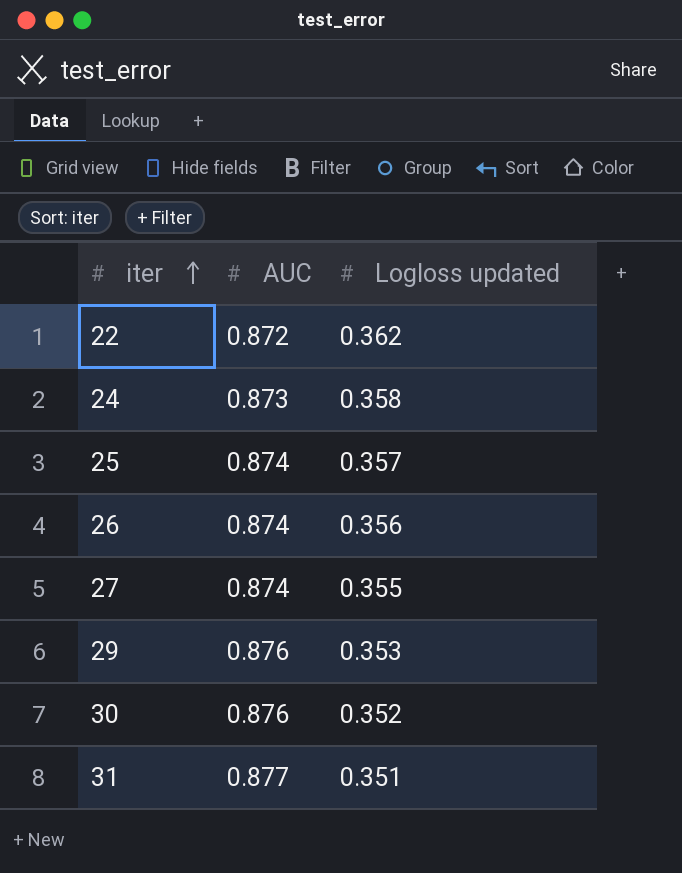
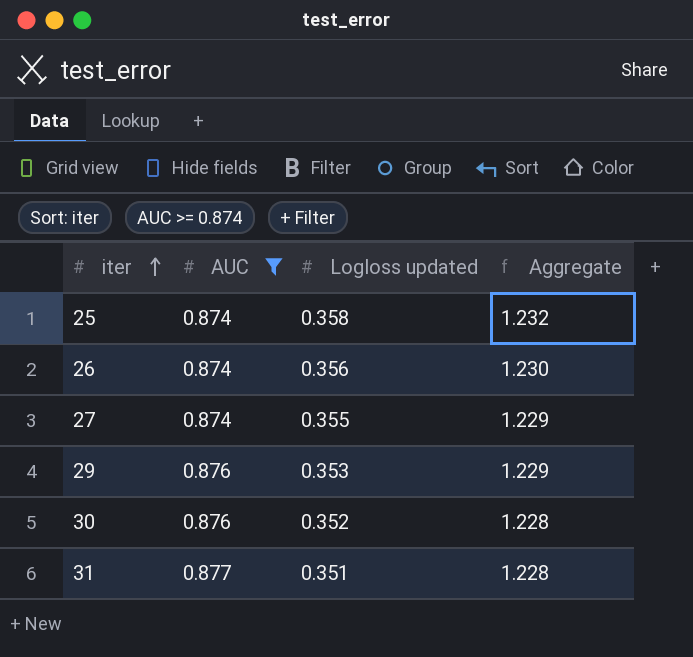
filter: none -> AUC >= 0.874
column Aggregate | formula: none -> [AUC] + [Logloss updated]
25 | Logloss updated: 0.357 -> 0.358

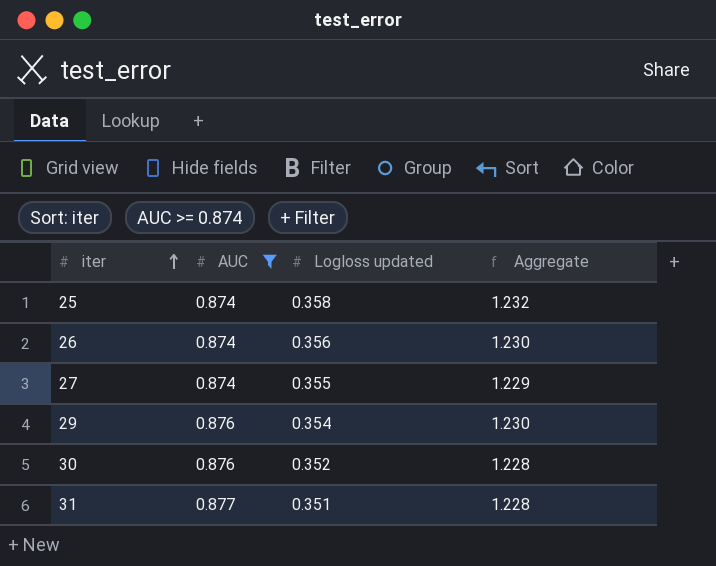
29 | Logloss updated: 0.353 -> 0.354
29 | Aggregate: 1.229 -> 1.230

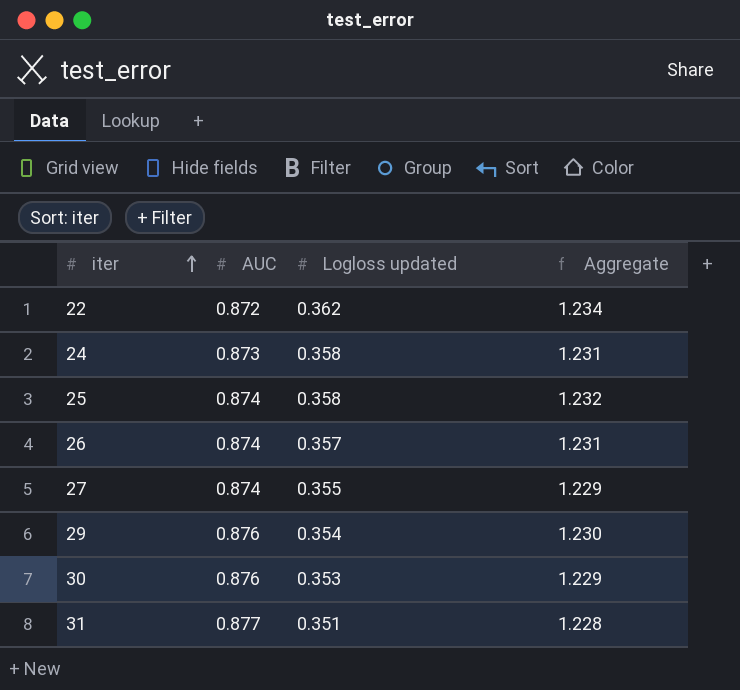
filter: AUC >= 0.874 -> none
26 | Logloss updated: 0.356 -> 0.357
26 | Aggregate: 1.230 -> 1.231
30 | Logloss updated: 0.352 -> 0.353
30 | Aggregate: 1.228 -> 1.229

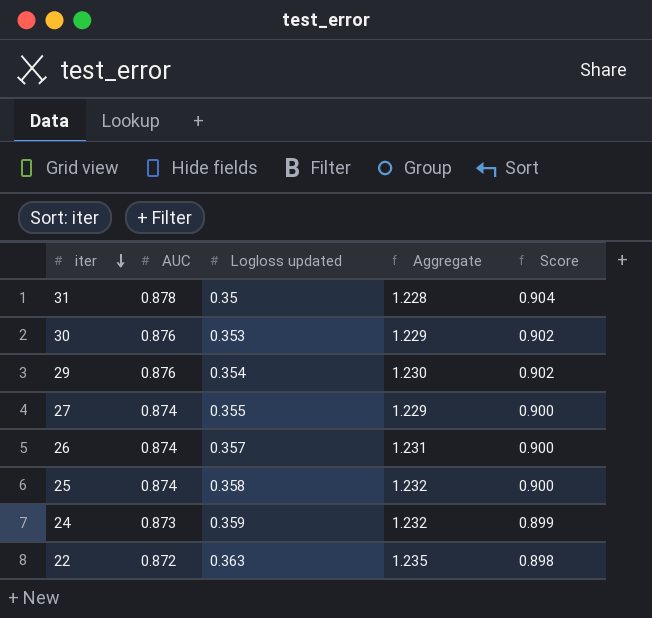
row order: iter ascending -> iter descending
column Score | formula: none -> [AUC] * 1.03
31 | AUC: 0.877 -> 0.878
31 | Logloss updated: 0.351 -> 0.35
24 | Logloss updated: 0.358 -> 0.359
24 | Aggregate: 1.231 -> 1.232
22 | Logloss updated: 0.362 -> 0.363
22 | Aggregate: 1.234 -> 1.235

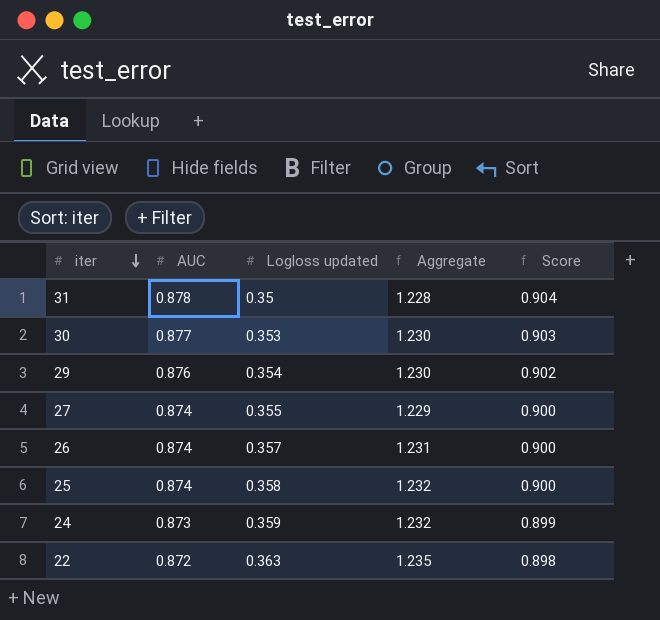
30 | AUC: 0.876 -> 0.877
30 | Aggregate: 1.229 -> 1.230
30 | Score: 0.902 -> 0.903

